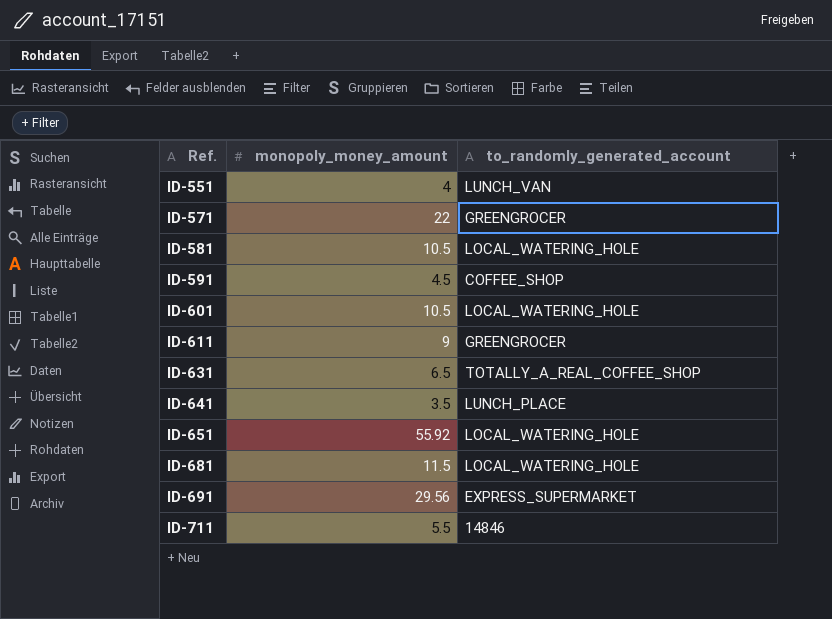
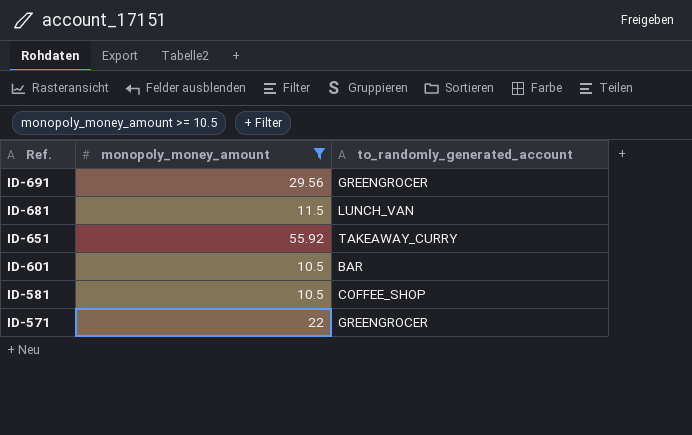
filter: none -> monopoly_money_amount >= 10.5
row order: Ref. ascending -> Ref. descending
ID-691 | to_randomly_generated_account: EXPRESS_SUPERMARKET -> GREENGROCER
ID-681 | to_randomly_generated_account: LOCAL_WATERING_HOLE -> LUNCH_VAN
ID-651 | to_randomly_generated_account: LOCAL_WATERING_HOLE -> TAKEAWAY_CURRY
ID-601 | to_randomly_generated_account: LOCAL_WATERING_HOLE -> BAR
ID-581 | to_randomly_generated_account: LOCAL_WATERING_HOLE -> COFFEE_SHOP

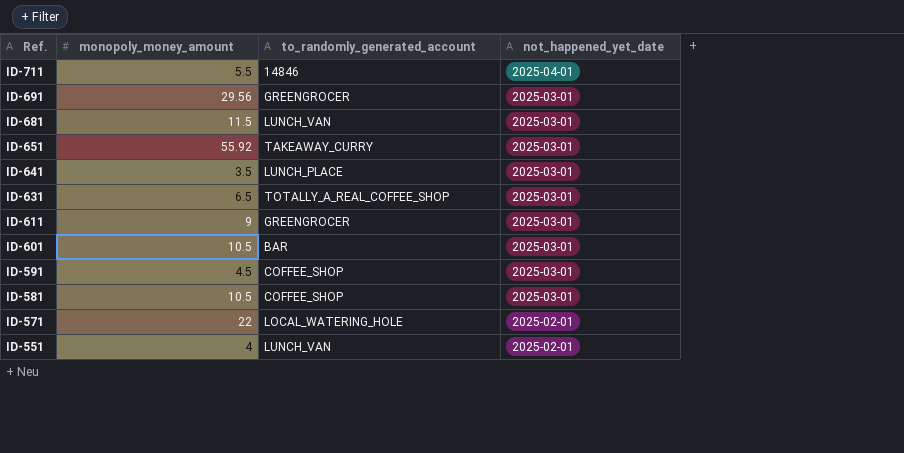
filter: monopoly_money_amount >= 10.5 -> none
column not_happened_yet_date | position: none -> 4
ID-571 | to_randomly_generated_account: GREENGROCER -> LOCAL_WATERING_HOLE

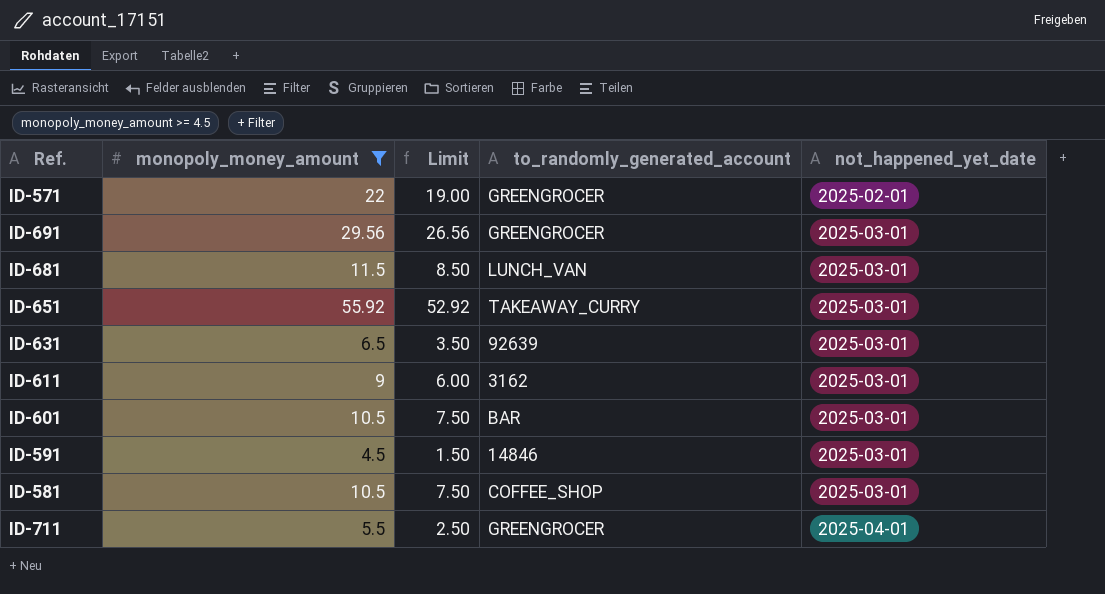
filter: none -> monopoly_money_amount >= 4.5
row order: Ref. descending -> not_happened_yet_date ascending
column Limit | formula: none -> [monopoly_money_amount] - 3
ID-571 | to_randomly_generated_account: LOCAL_WATERING_HOLE -> GREENGROCER
ID-631 | to_randomly_generated_account: TOTALLY_A_REAL_COFFEE_SHOP -> 92639
ID-611 | to_randomly_generated_account: GREENGROCER -> 3162
ID-591 | to_randomly_generated_account: COFFEE_SHOP -> 14846
ID-711 | to_randomly_generated_account: 14846 -> GREENGROCER

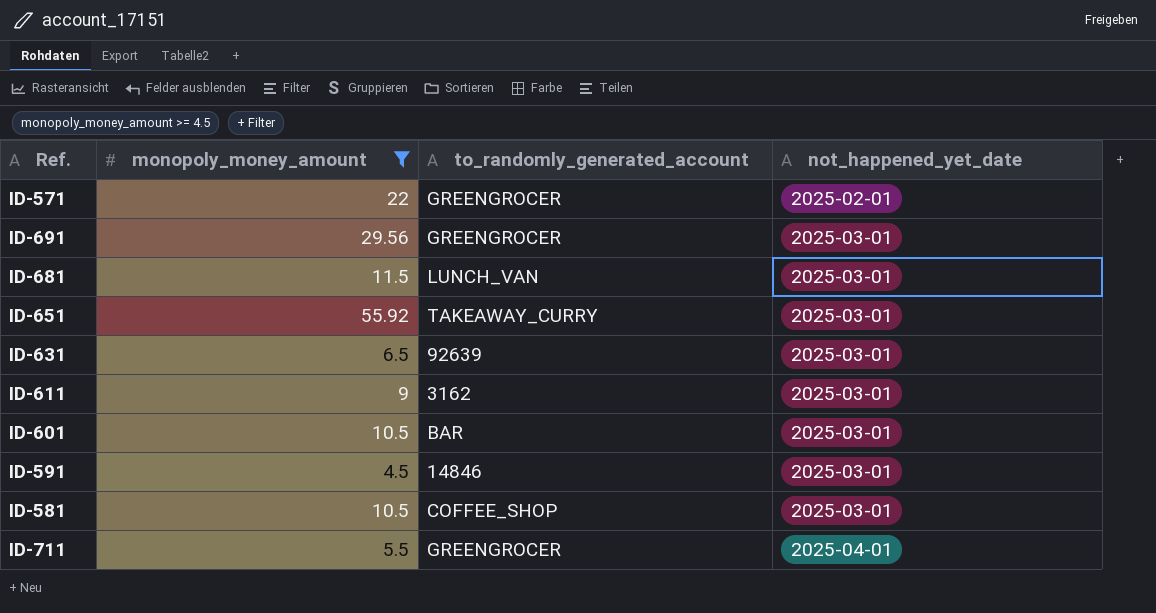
column Limit | formula: [monopoly_money_amount] - 3 -> none

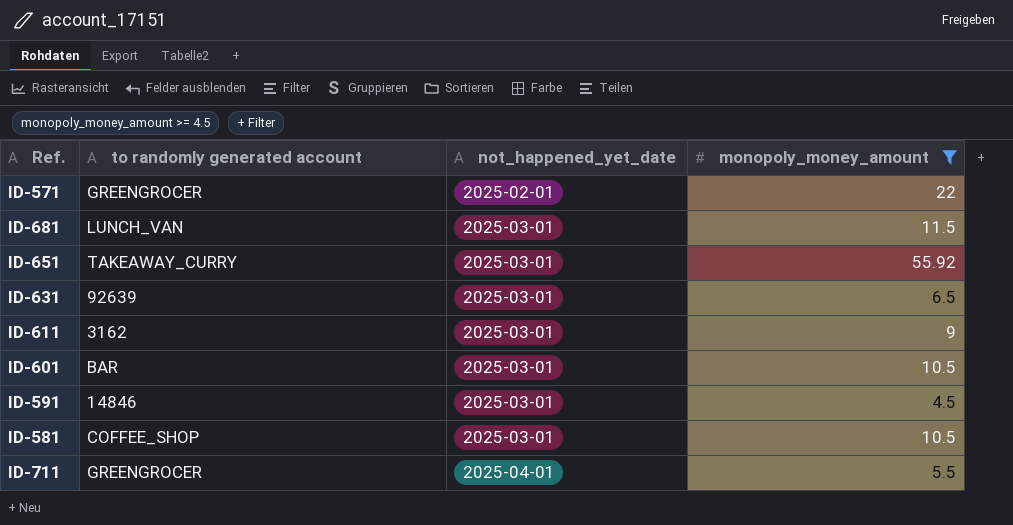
column name: to_randomly_generated_account -> to randomly generated account
column monopoly_money_amount | position: 2 -> 4
row ID-691: 29.56 | GREENGROCER | 2025-03-01 -> none

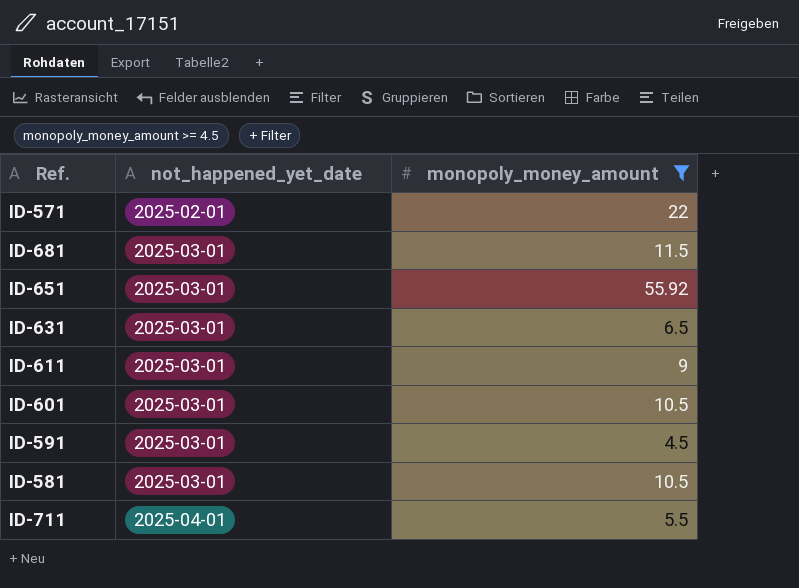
column to randomly generated account | position: 2 -> none

